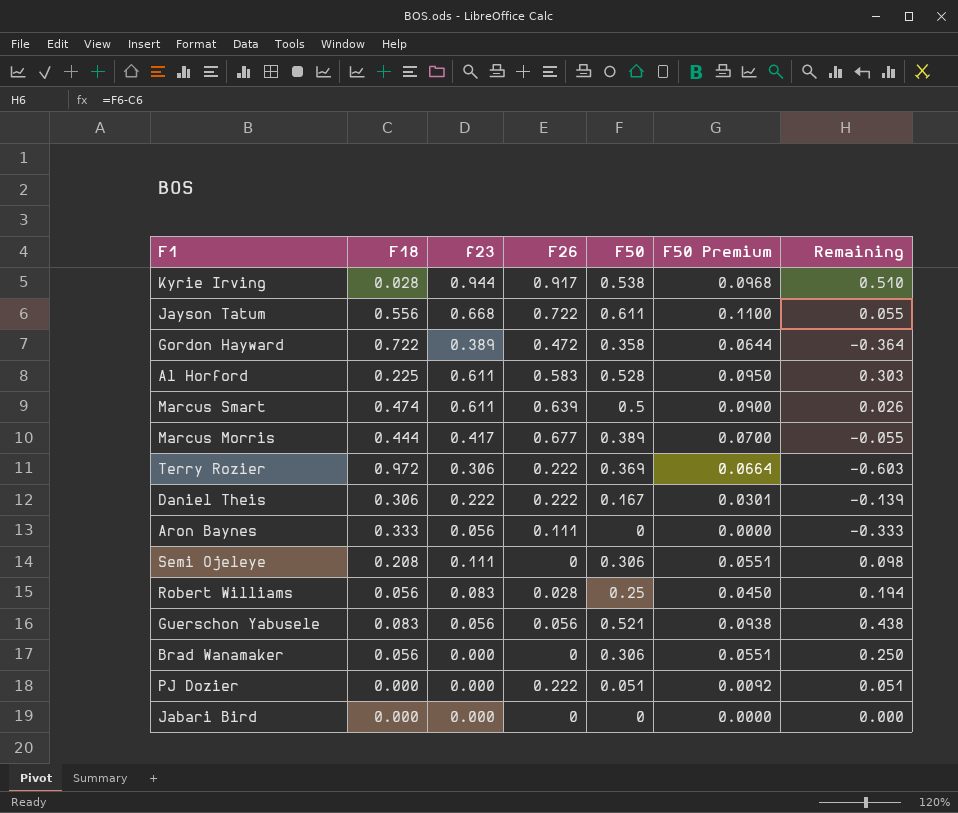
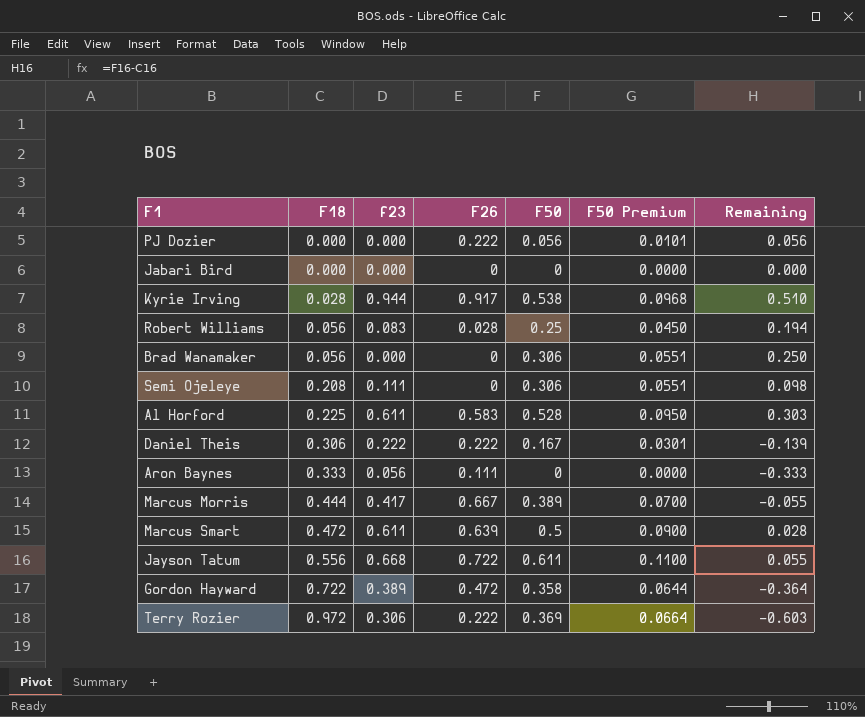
row order: none -> F18 ascending
row Guerschon Yabusele: 0.083 | 0.056 | 0.056 | 0.521 | 0.0938 | 0.438 -> none
PJ Dozier | F50: 0.051 -> 0.056
PJ Dozier | F50 Premium: 0.0092 -> 0.0101
PJ Dozier | Remaining: 0.051 -> 0.056
Marcus Morris | F26: 0.677 -> 0.667
Marcus Smart | F18: 0.474 -> 0.472
Marcus Smart | Remaining: 0.026 -> 0.028

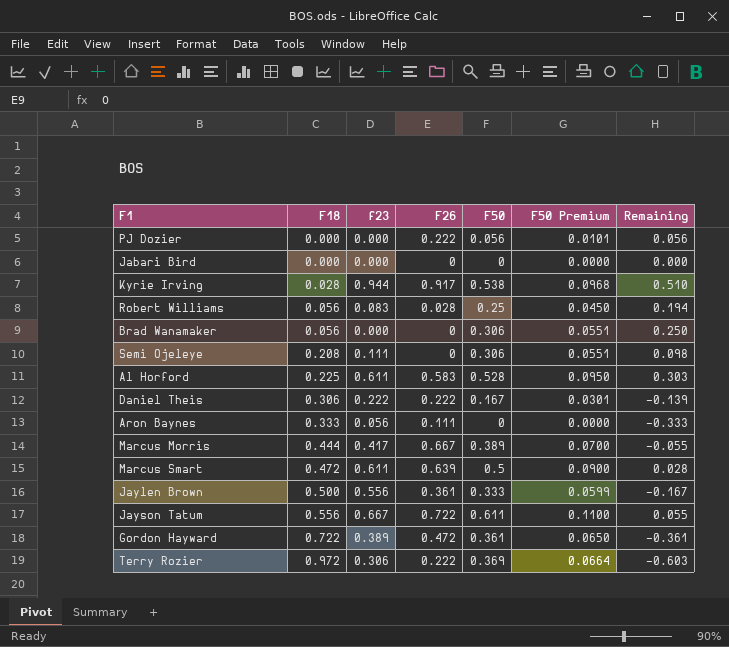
row Jaylen Brown: none -> 0.500 | 0.556 | 0.361 | 0.333 | 0.0599 | -0.167
Jayson Tatum | f23: 0.668 -> 0.667
Gordon Hayward | F50: 0.358 -> 0.361
Gordon Hayward | F50 Premium: 0.0644 -> 0.0650
Gordon Hayward | Remaining: -0.364 -> -0.361

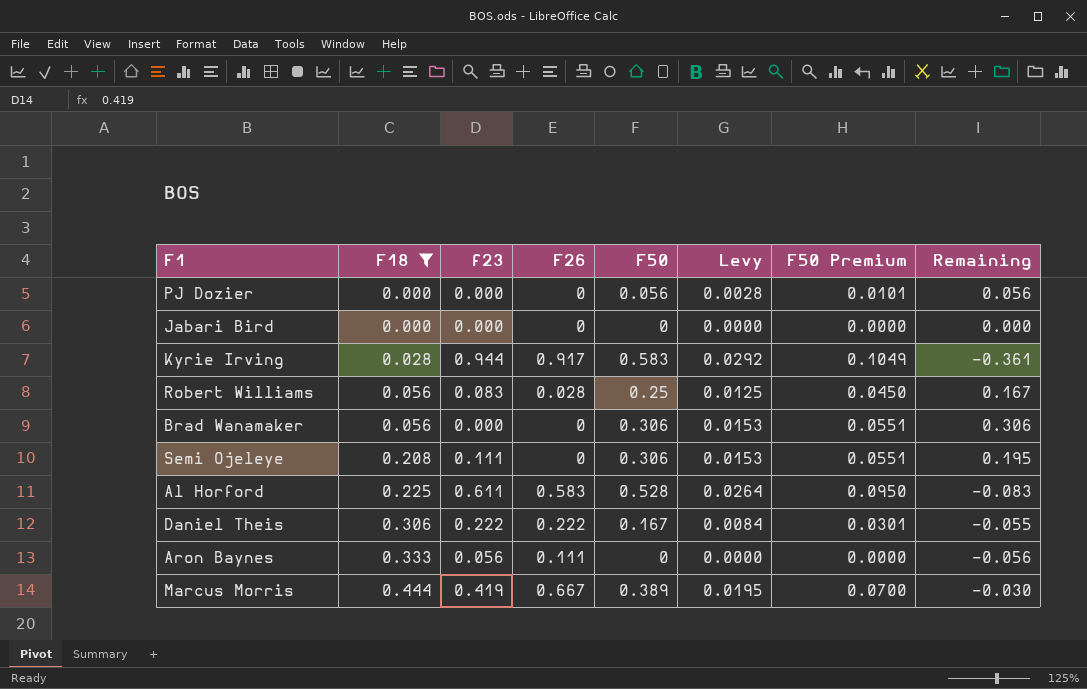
filter: none -> F18 <= 0.444
column Levy | formula: none -> [F50] * 0.05
column Remaining | formula: [F50] - [F18] -> [F50] - [f23]
PJ Dozier | F26: 0.222 -> 0
Kyrie Irving | F50: 0.538 -> 0.583
Kyrie Irving | F50 Premium: 0.0968 -> 0.1049
Marcus Morris | f23: 0.417 -> 0.419

